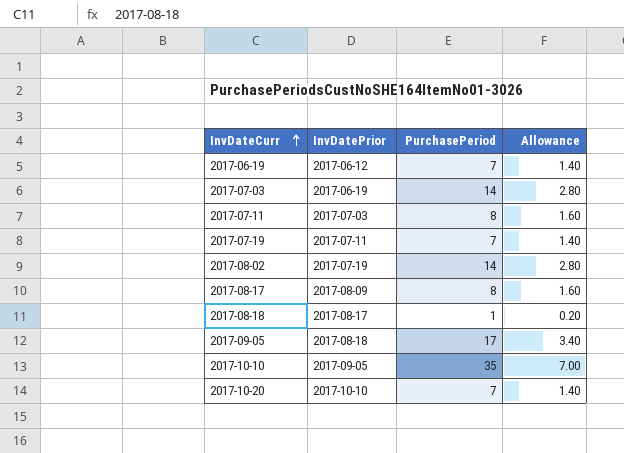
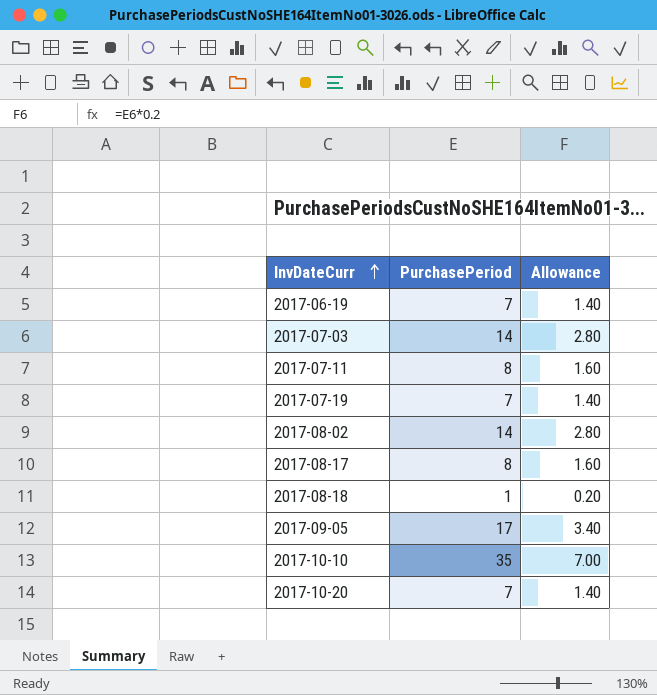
column InvDatePrior | position: 2 -> none

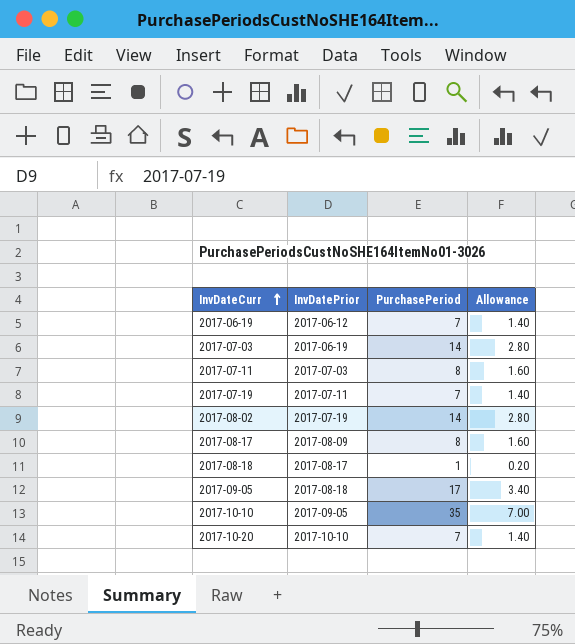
column InvDatePrior | position: none -> 2

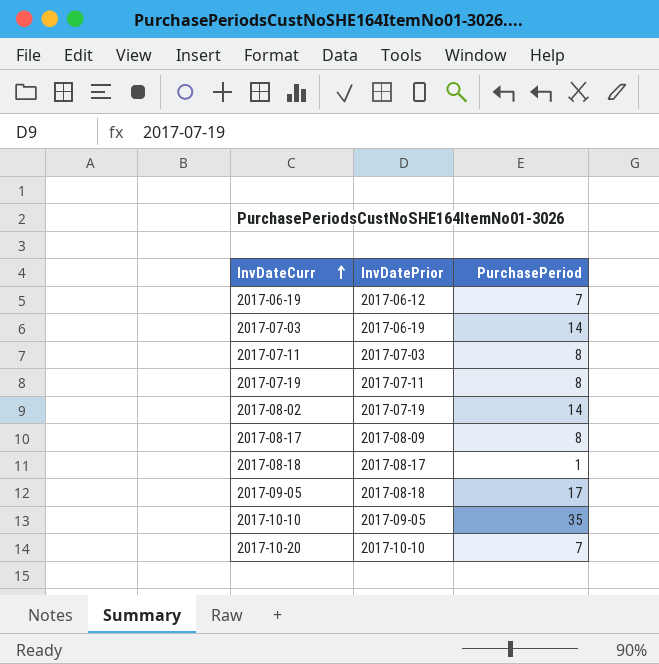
column Allowance | formula: [PurchasePeriod] * 0.2 -> none
2017-07-19 | PurchasePeriod: 7 -> 8

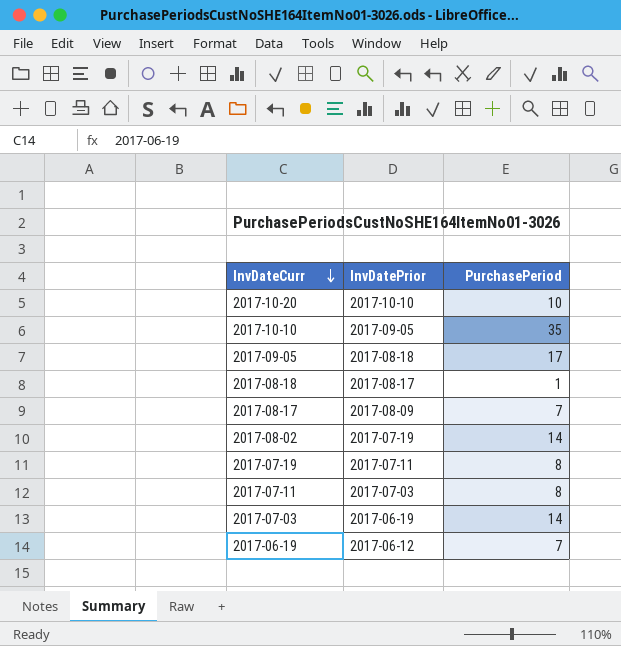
row order: InvDateCurr ascending -> InvDateCurr descending
2017-10-20 | PurchasePeriod: 7 -> 10
2017-08-17 | PurchasePeriod: 8 -> 7

